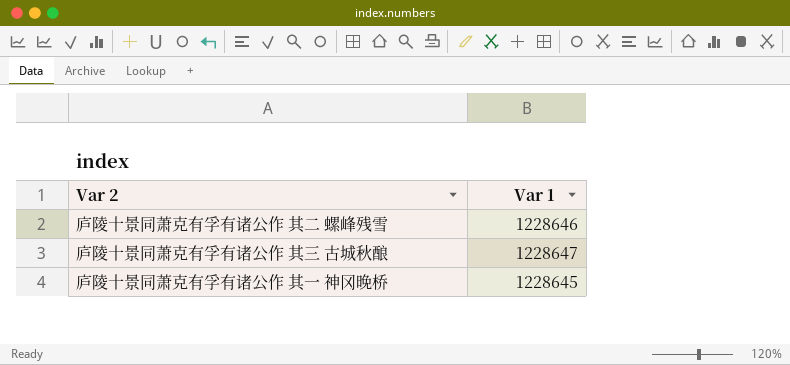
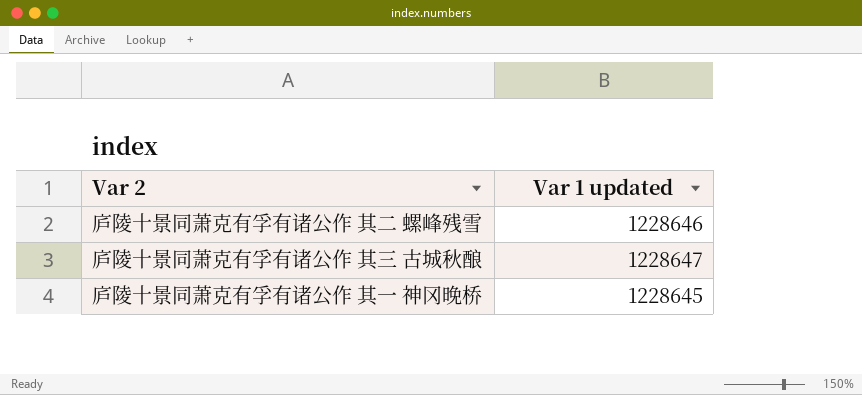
column name: Var 1 -> Var 1 updated

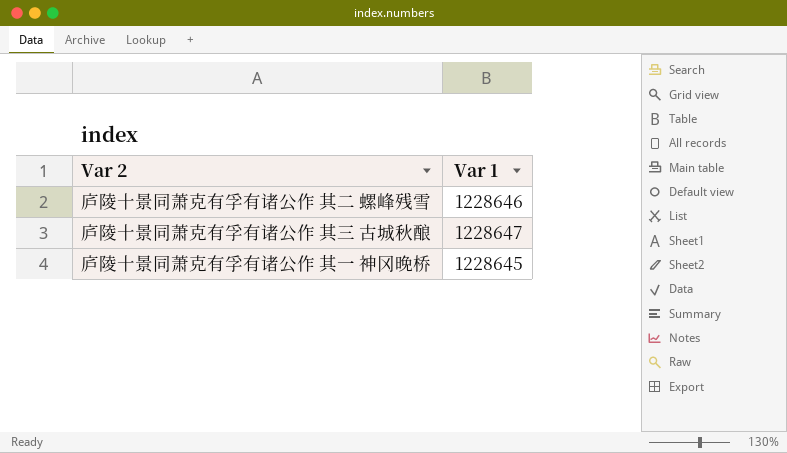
column name: Var 1 updated -> Var 1

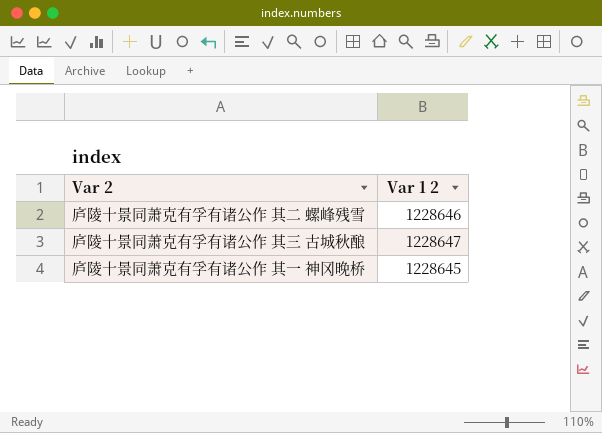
column name: Var 1 -> Var 1 2

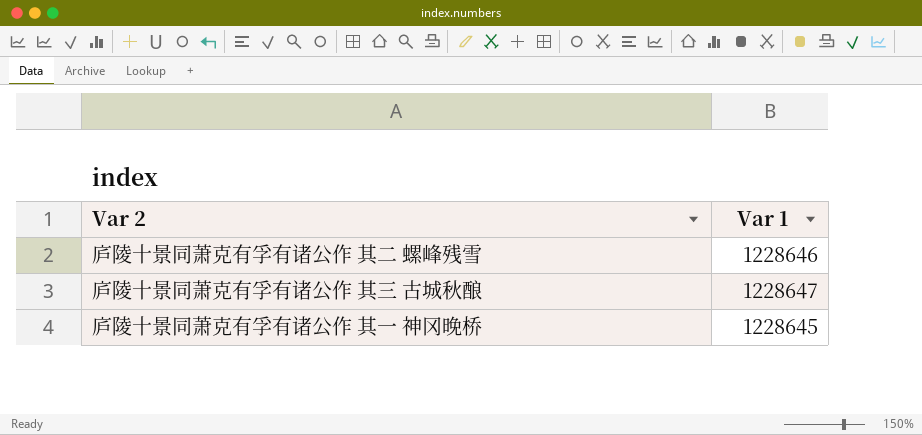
column name: Var 1 2 -> Var 1

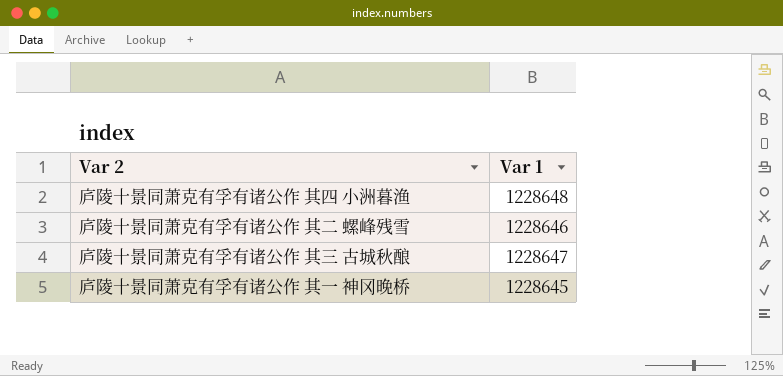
row 庐陵十景同萧克有孚有诸公作 其四 小洲暮渔: none -> 1228648

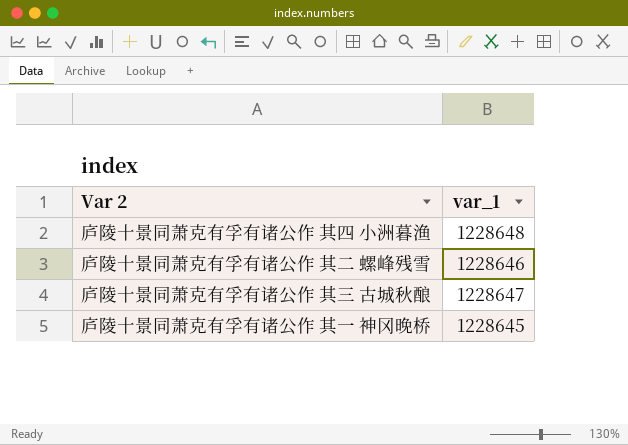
column name: Var 1 -> var_1

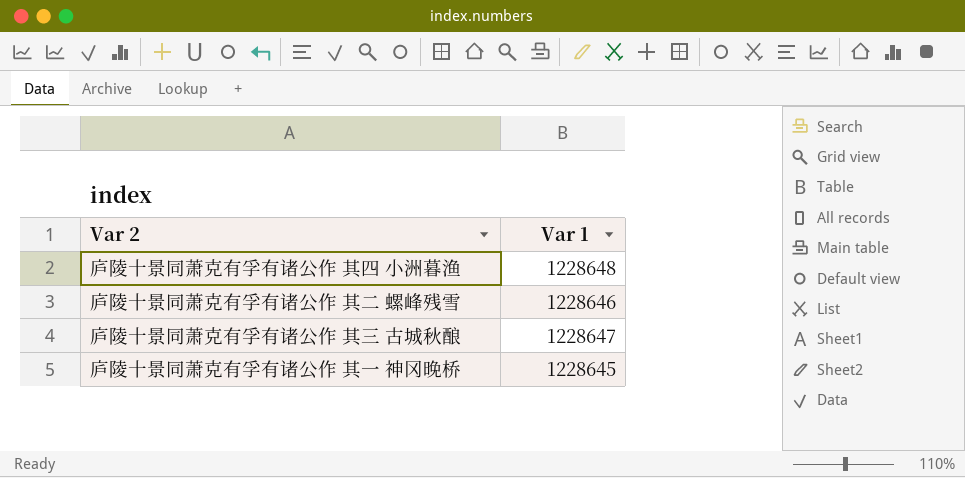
column name: var_1 -> Var 1

